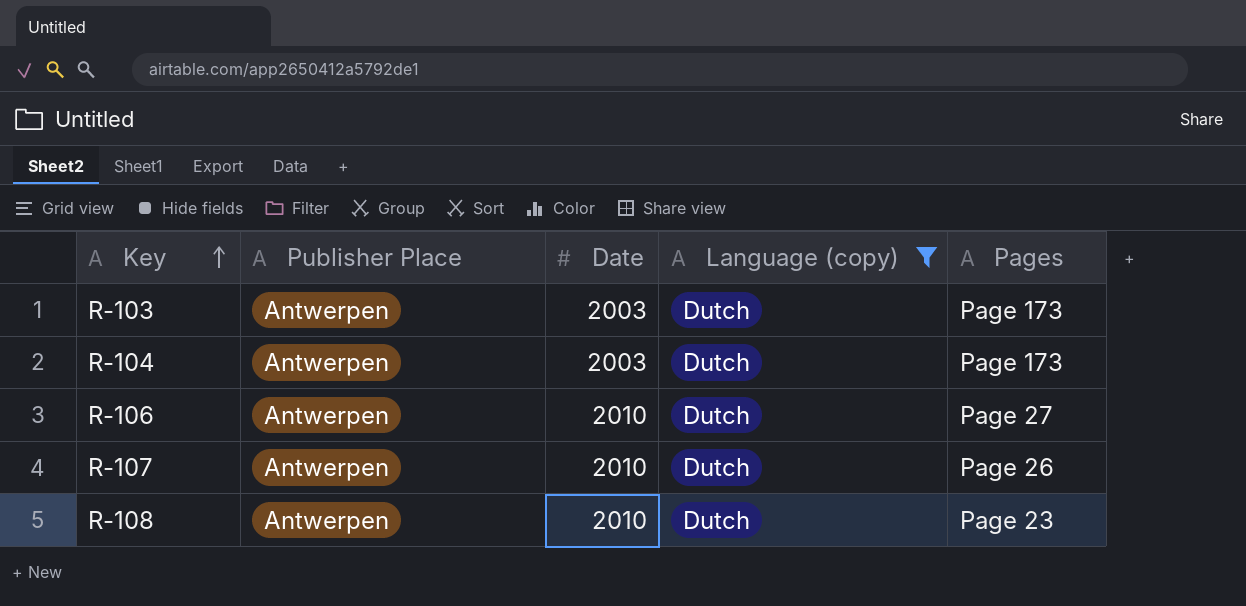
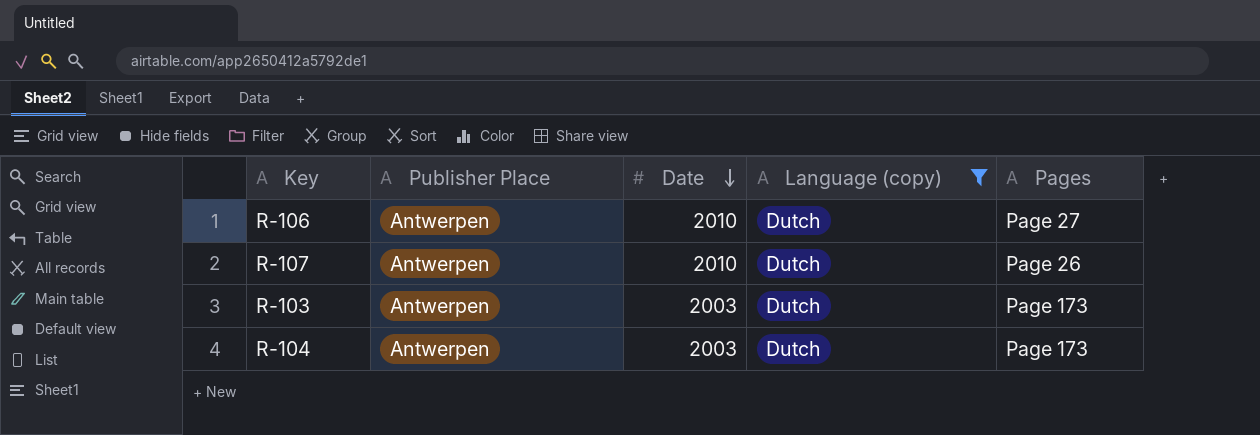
row order: Key ascending -> Date descending
row R-108: Antwerpen | 2010 | Dutch | Page 23 -> none

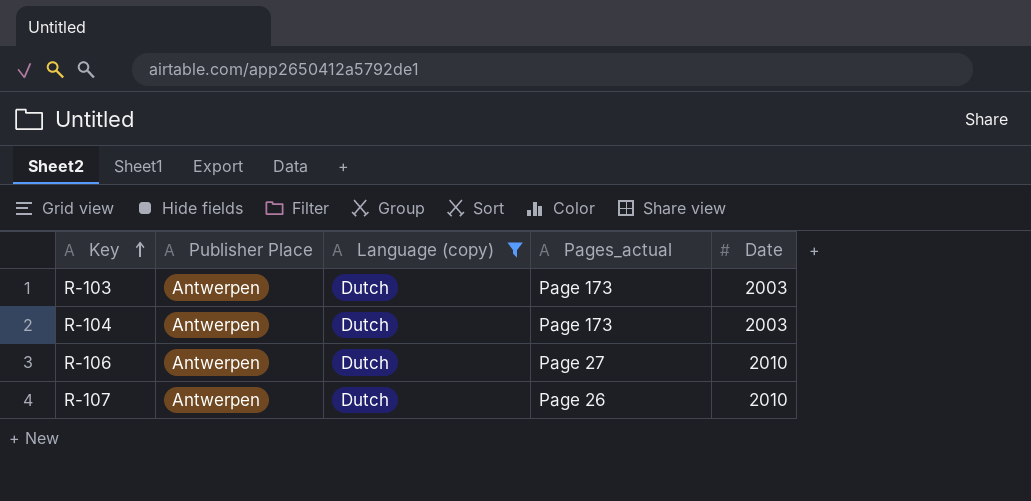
row order: Date descending -> Key ascending
column name: Pages -> Pages_actual
column Date | position: 3 -> 5

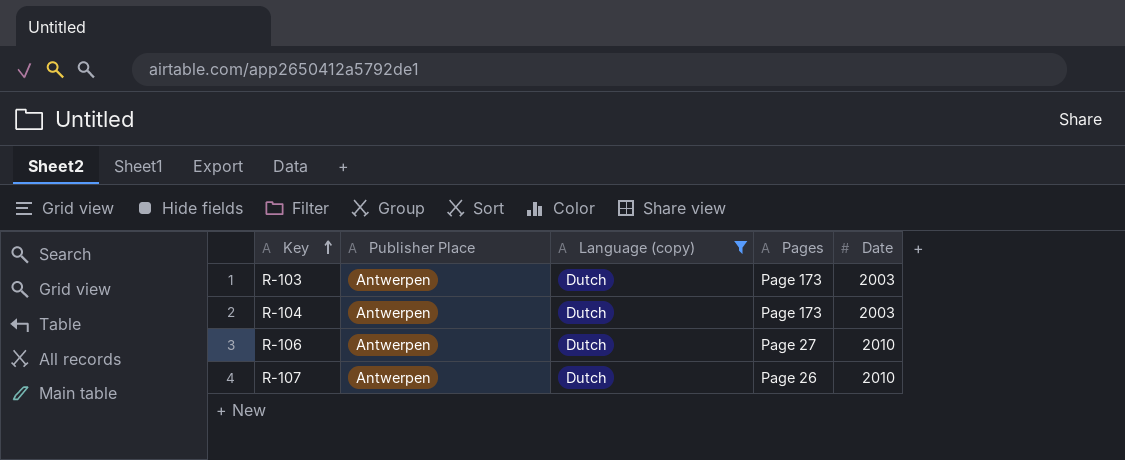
column name: Pages_actual -> Pages

